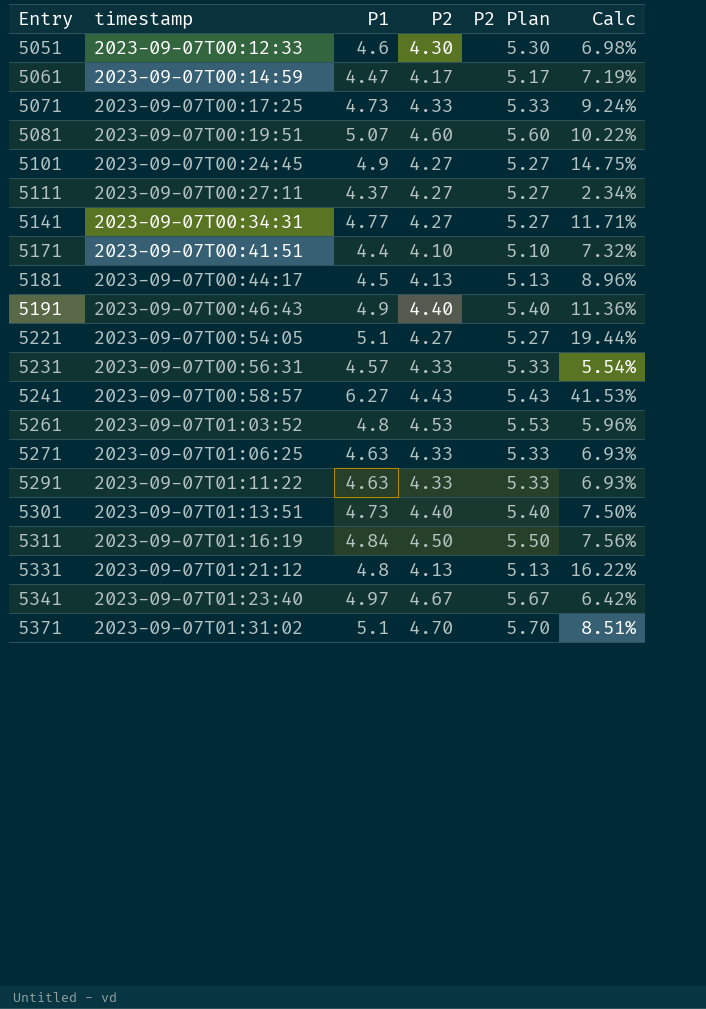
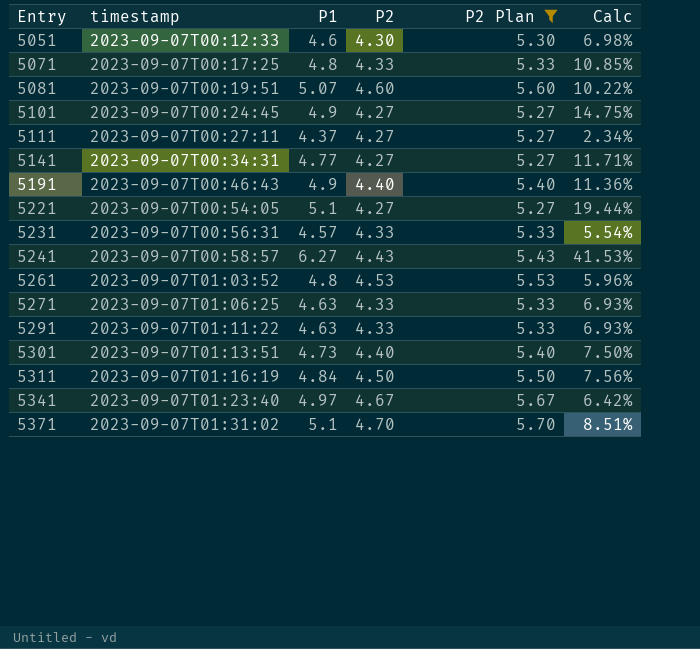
filter: none -> P2 Plan >= 5.27
5071 | P1: 4.73 -> 4.8
5071 | Calc: 9.24% -> 10.85%

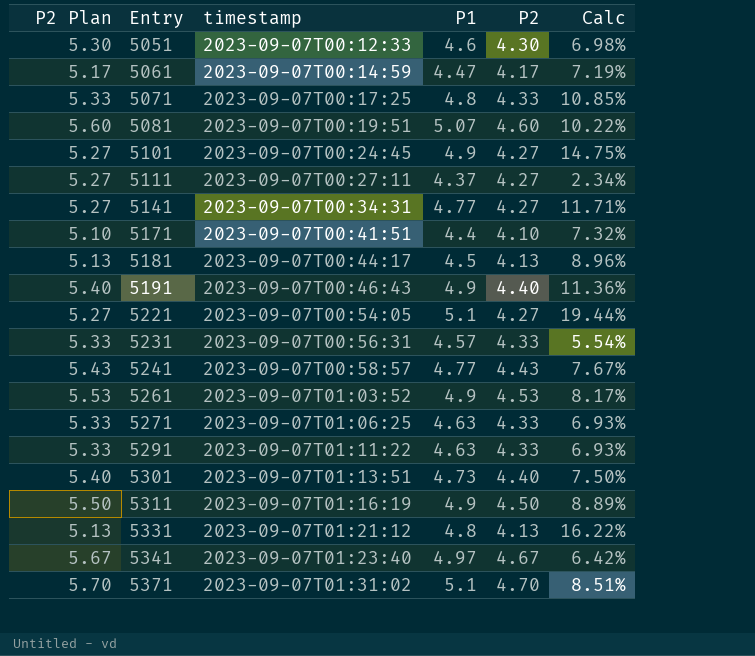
filter: P2 Plan >= 5.27 -> none
column P2 Plan | position: 5 -> 1
5241 | P1: 6.27 -> 4.77
5241 | Calc: 41.53% -> 7.67%
5261 | P1: 4.8 -> 4.9
5261 | Calc: 5.96% -> 8.17%
5311 | P1: 4.84 -> 4.9
5311 | Calc: 7.56% -> 8.89%

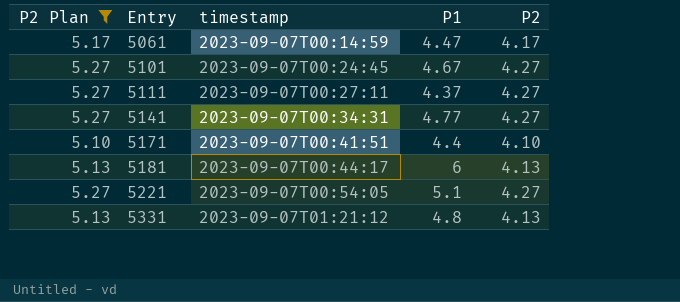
filter: none -> P2 Plan <= 5.27
column Calc | formula: ([P1] - [P2]) / [P2] -> none
5101 | P1: 4.9 -> 4.67
5181 | P1: 4.5 -> 6

